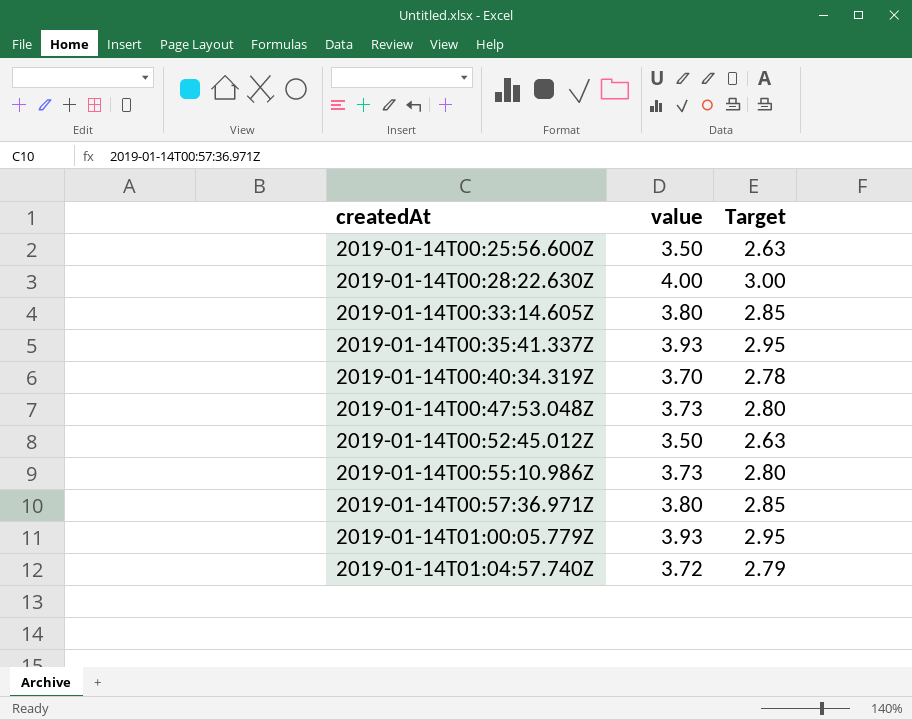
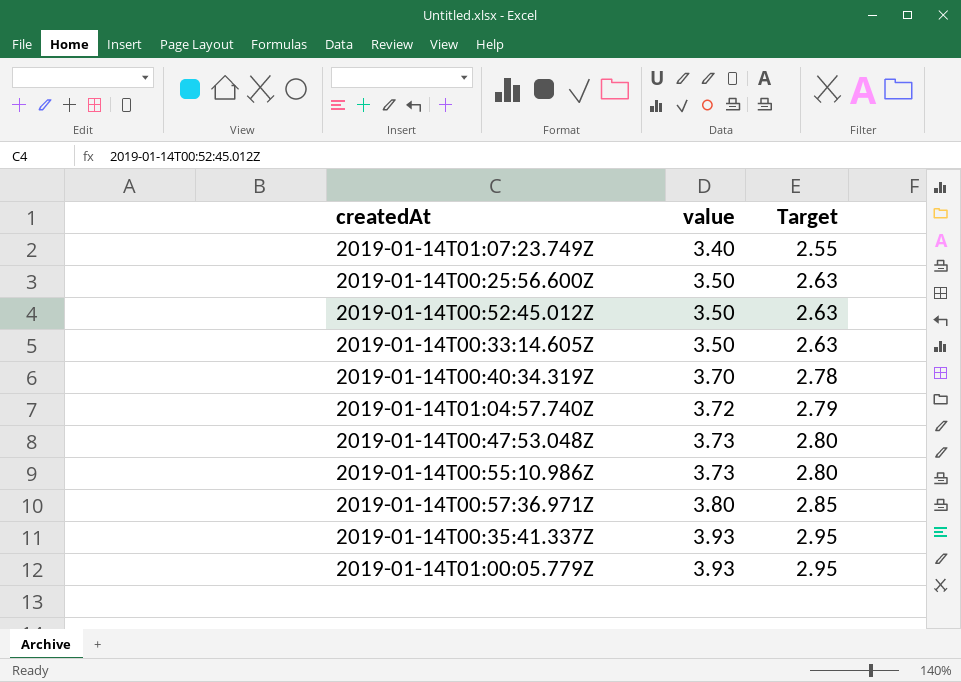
row order: createdAt ascending -> value ascending
row 2019-01-14T00:28:22.630Z: 4.00 | 3.00 -> none
row 2019-01-14T01:07:23.749Z: none -> 3.40 | 2.55
2019-01-14T00:33:14.605Z | value: 3.80 -> 3.50
2019-01-14T00:33:14.605Z | Target: 2.85 -> 2.63

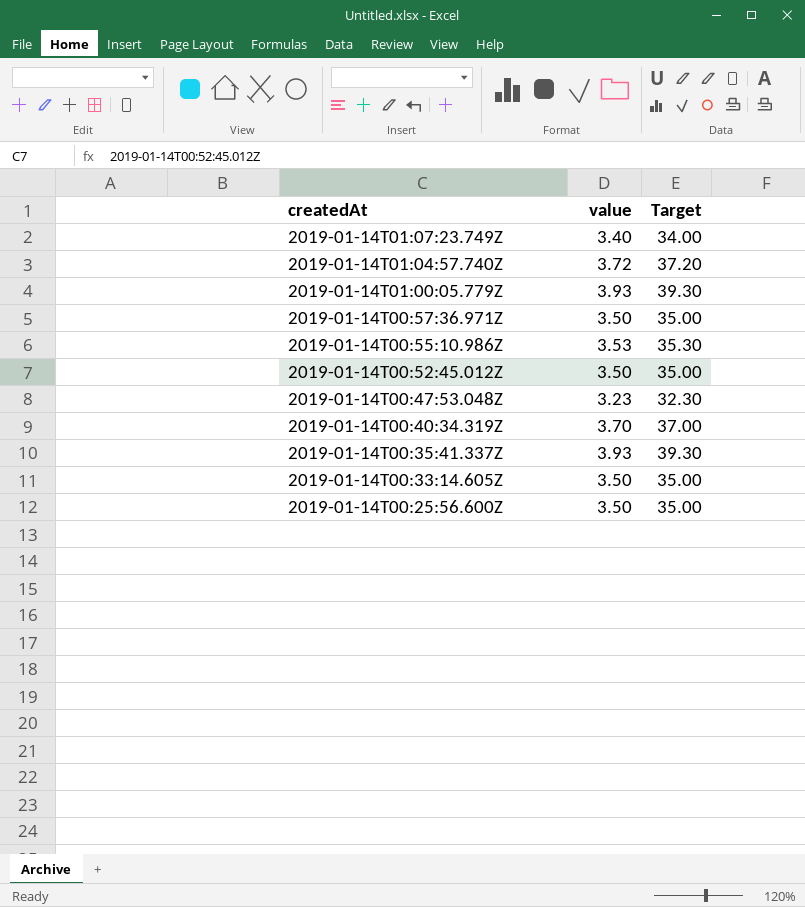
row order: value ascending -> createdAt descending
column Target | formula: [value] * 0.75 -> [value] * 10
2019-01-14T00:57:36.971Z | value: 3.80 -> 3.50
2019-01-14T00:55:10.986Z | value: 3.73 -> 3.53
2019-01-14T00:47:53.048Z | value: 3.73 -> 3.23

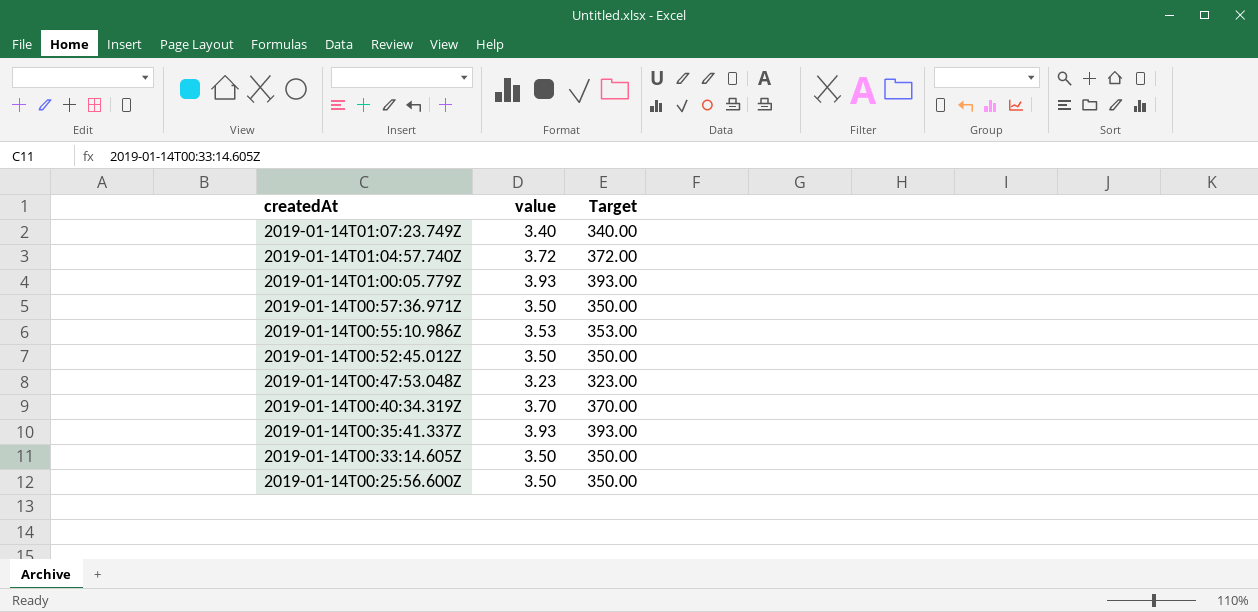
column Target | formula: [value] * 10 -> [value] * 100

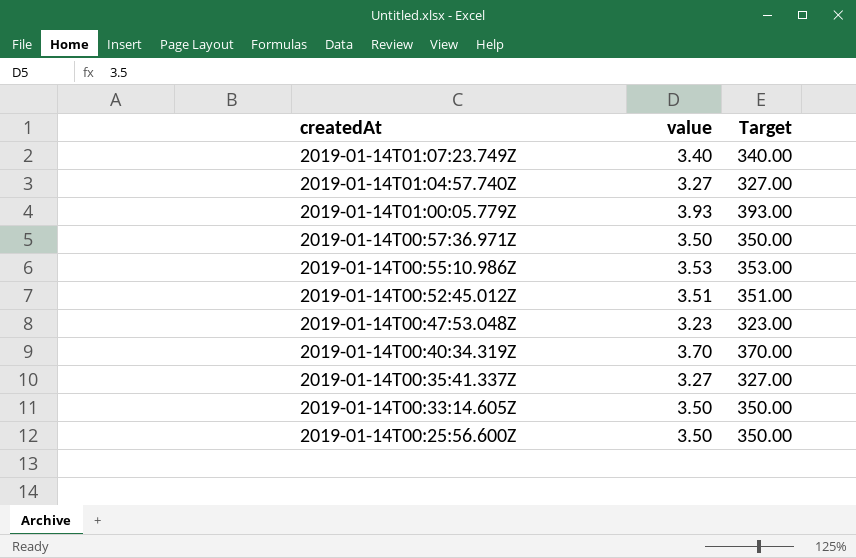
2019-01-14T01:04:57.740Z | value: 3.72 -> 3.27
2019-01-14T01:04:57.740Z | Target: 372.00 -> 327.00
2019-01-14T00:52:45.012Z | value: 3.50 -> 3.51
2019-01-14T00:52:45.012Z | Target: 350.00 -> 351.00
2019-01-14T00:35:41.337Z | value: 3.93 -> 3.27
2019-01-14T00:35:41.337Z | Target: 393.00 -> 327.00

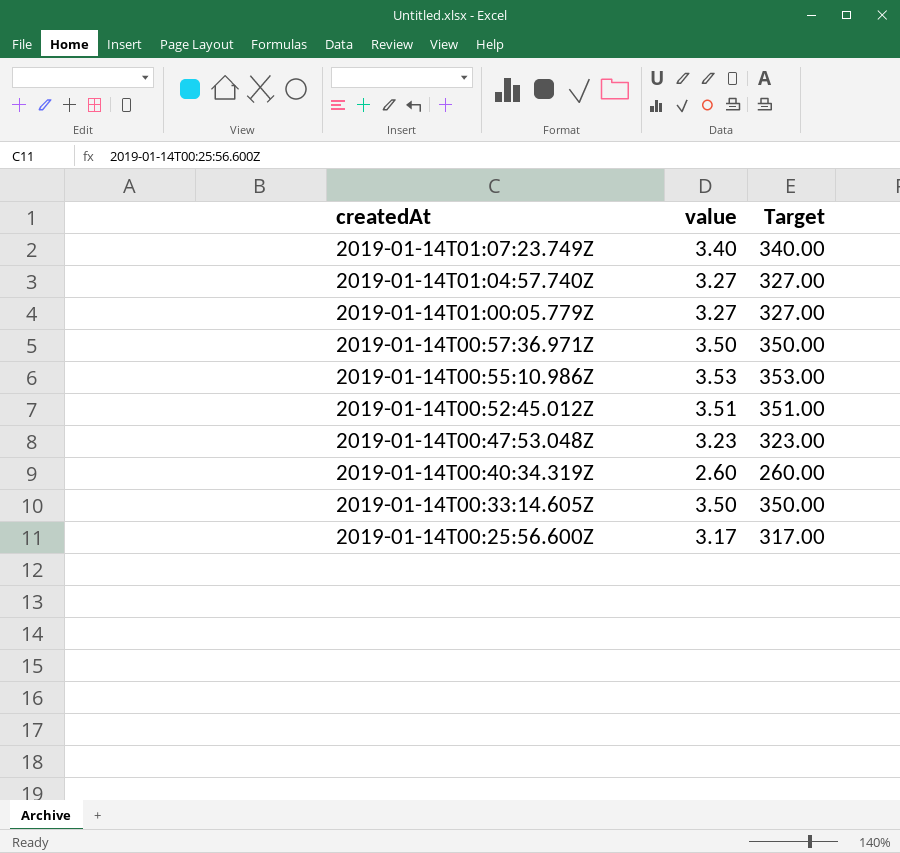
row 2019-01-14T00:35:41.337Z: 3.27 | 327.00 -> none
2019-01-14T01:00:05.779Z | value: 3.93 -> 3.27
2019-01-14T01:00:05.779Z | Target: 393.00 -> 327.00
2019-01-14T00:40:34.319Z | value: 3.70 -> 2.60
2019-01-14T00:40:34.319Z | Target: 370.00 -> 260.00
2019-01-14T00:25:56.600Z | value: 3.50 -> 3.17
2019-01-14T00:25:56.600Z | Target: 350.00 -> 317.00

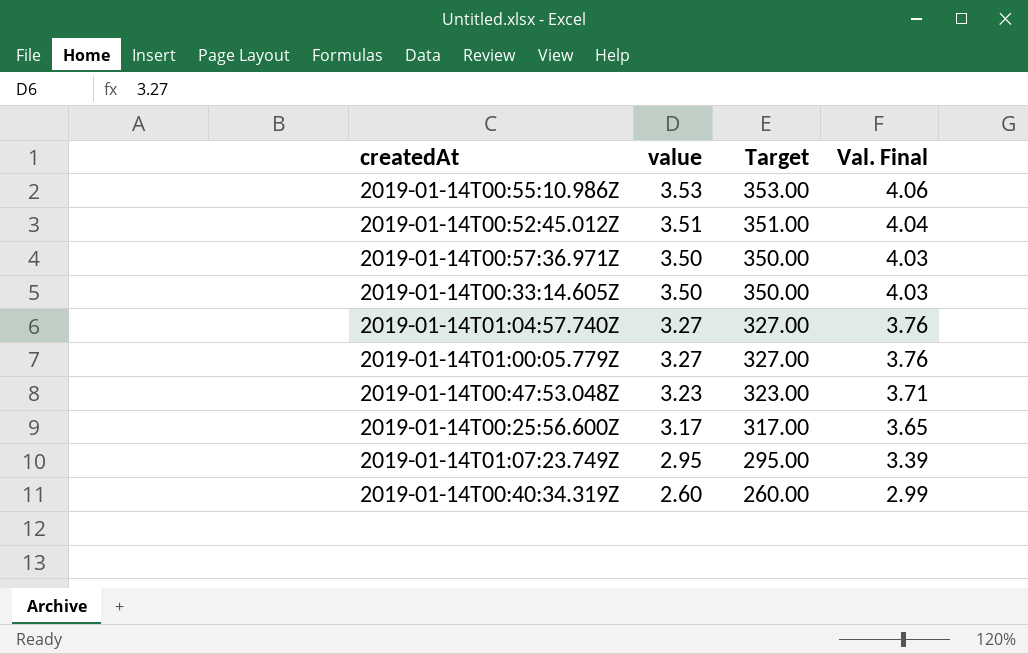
row order: createdAt descending -> value descending
column Val. Final | formula: none -> [value] * 1.15
2019-01-14T01:07:23.749Z | value: 3.40 -> 2.95
2019-01-14T01:07:23.749Z | Target: 340.00 -> 295.00

